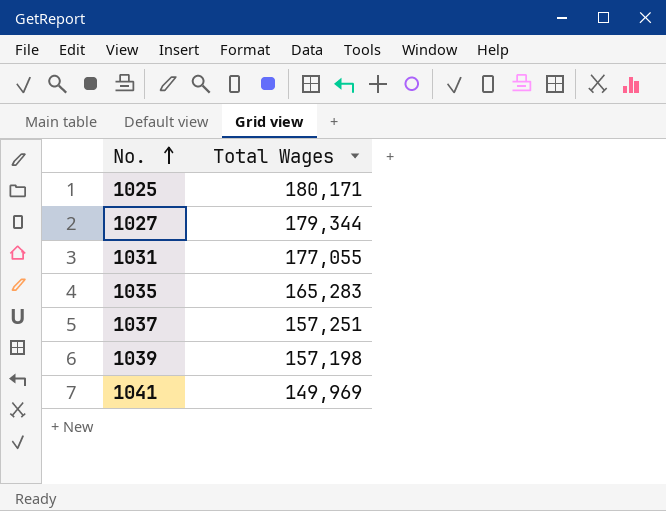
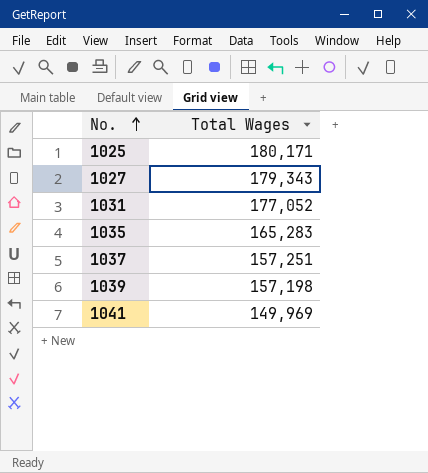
1027 | Total Wages: 179,344 -> 179,343
1031 | Total Wages: 177,055 -> 177,052

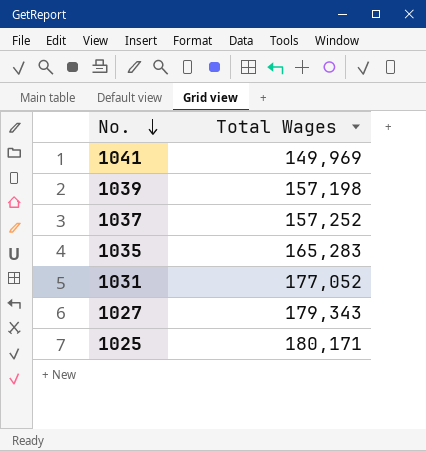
row order: No. ascending -> No. descending
1037 | Total Wages: 157,251 -> 157,252

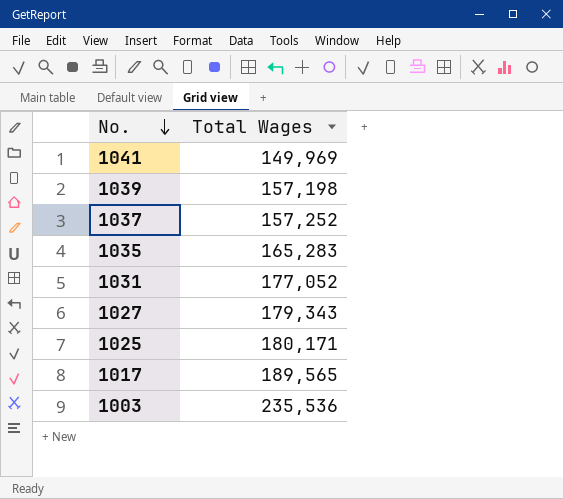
row 1017: none -> 189,565
row 1003: none -> 235,536

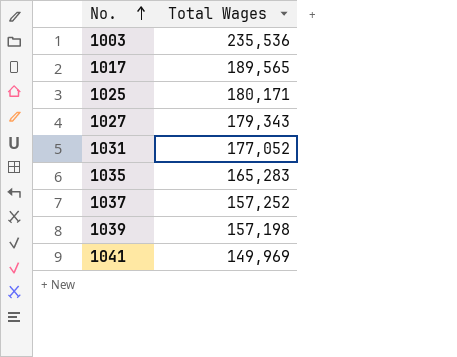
row order: No. descending -> No. ascending

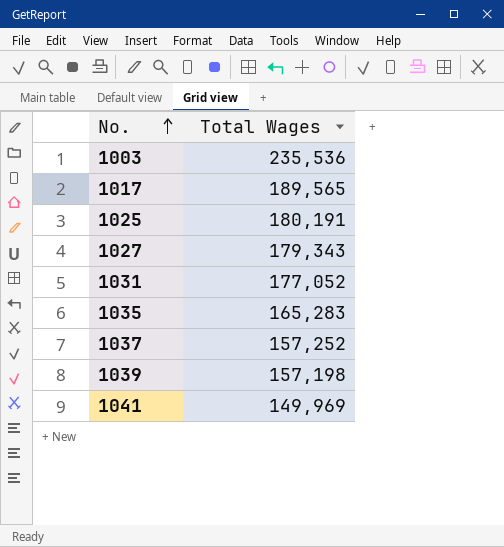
1025 | Total Wages: 180,171 -> 180,191

